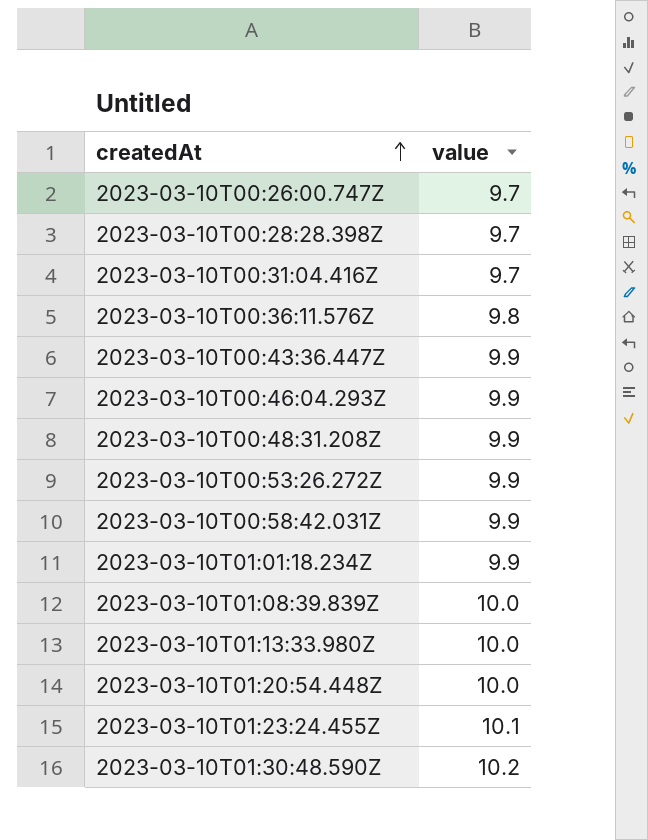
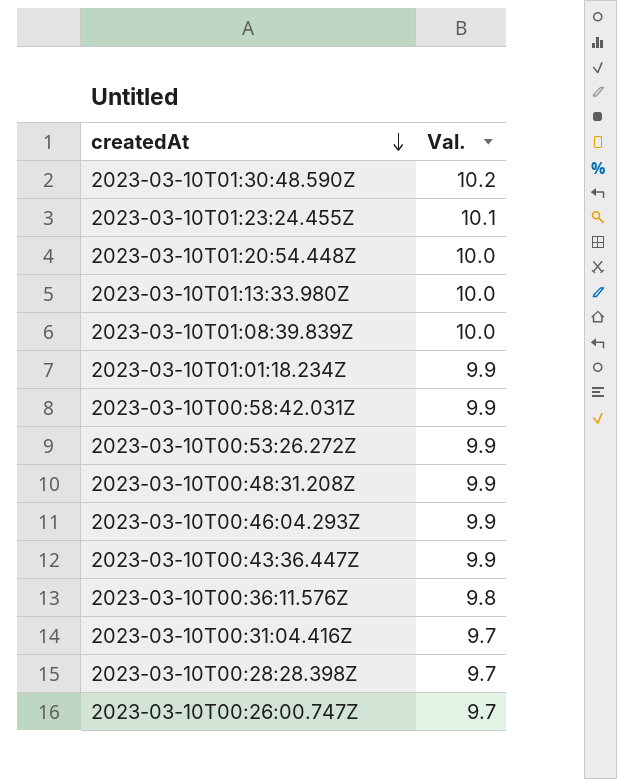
row order: createdAt ascending -> createdAt descending
column name: value -> Val.

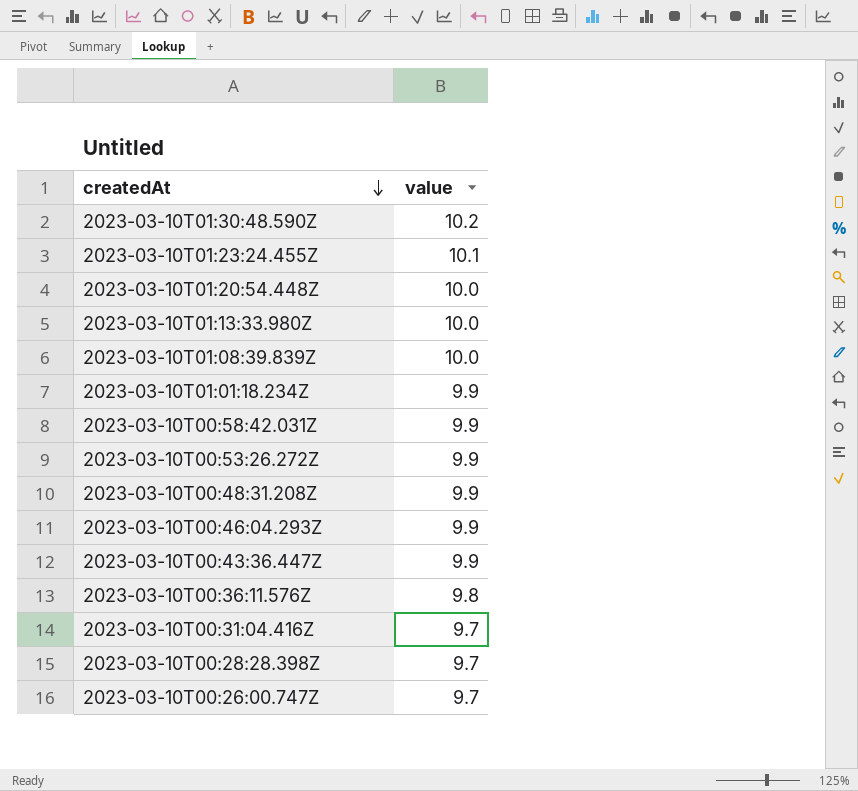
column name: Val. -> value

